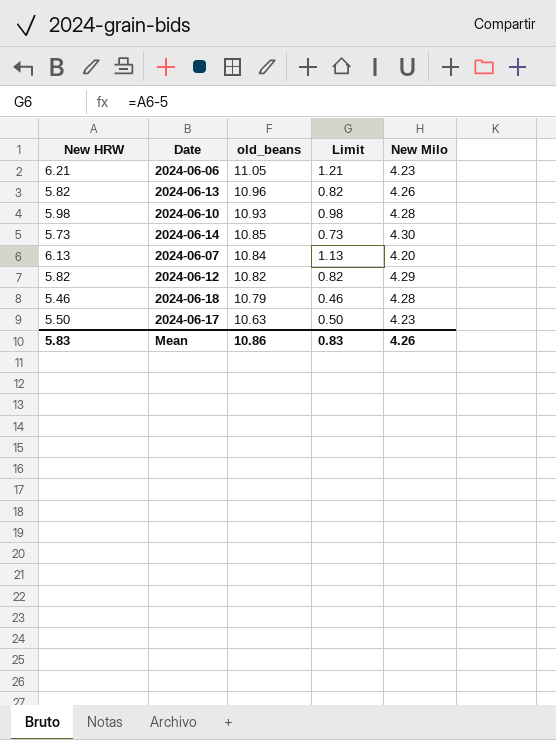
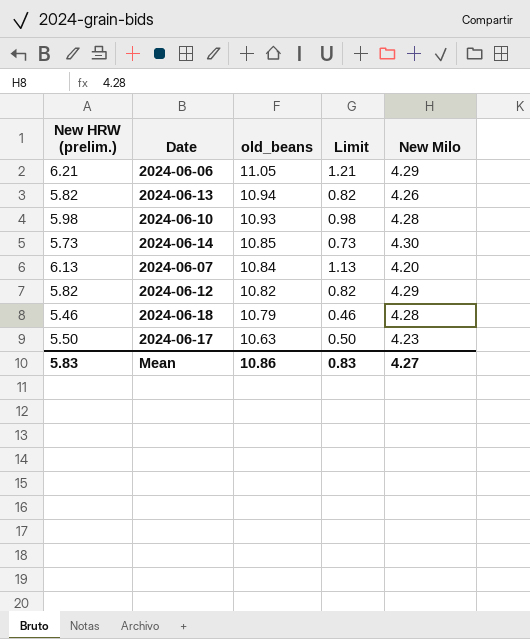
column name: New HRW -> New HRW (prelim.)
2024-06-06 | New Milo: 4.23 -> 4.29
2024-06-13 | old_beans: 10.96 -> 10.94
Mean | New Milo: 4.26 -> 4.27

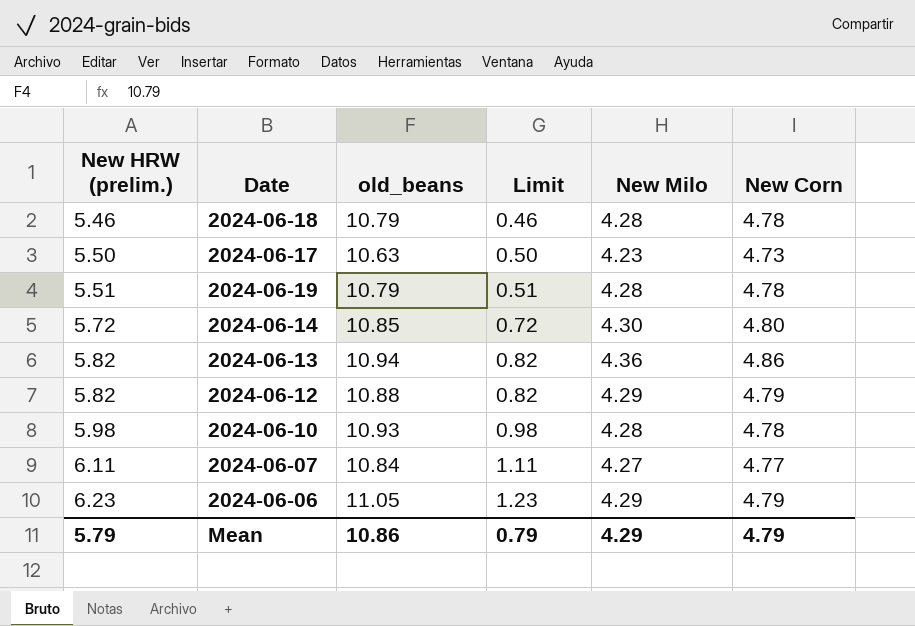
row order: old_beans descending -> New HRW (prelim.) ascending
column New Corn | position: none -> 6
row 2024-06-19: none -> 5.51 | 10.79 | 0.51 | 4.28 | 4.78
2024-06-14 | New HRW (prelim.): 5.73 -> 5.72
2024-06-14 | Limit: 0.73 -> 0.72
2024-06-13 | New Milo: 4.26 -> 4.36
2024-06-12 | old_beans: 10.82 -> 10.88
2024-06-07 | New HRW (prelim.): 6.13 -> 6.11
2024-06-07 | Limit: 1.13 -> 1.11
2024-06-07 | New Milo: 4.20 -> 4.27
2024-06-06 | New HRW (prelim.): 6.21 -> 6.23
2024-06-06 | Limit: 1.21 -> 1.23
Mean | New HRW (prelim.): 5.83 -> 5.79
Mean | Limit: 0.83 -> 0.79
Mean | New Milo: 4.27 -> 4.29

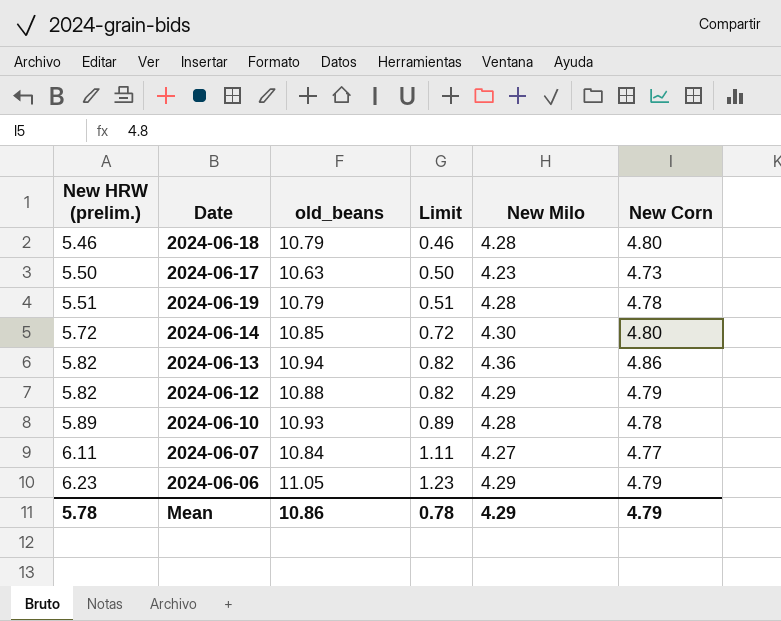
2024-06-18 | New Corn: 4.78 -> 4.80
2024-06-10 | New HRW (prelim.): 5.98 -> 5.89
2024-06-10 | Limit: 0.98 -> 0.89
Mean | New HRW (prelim.): 5.79 -> 5.78
Mean | Limit: 0.79 -> 0.78

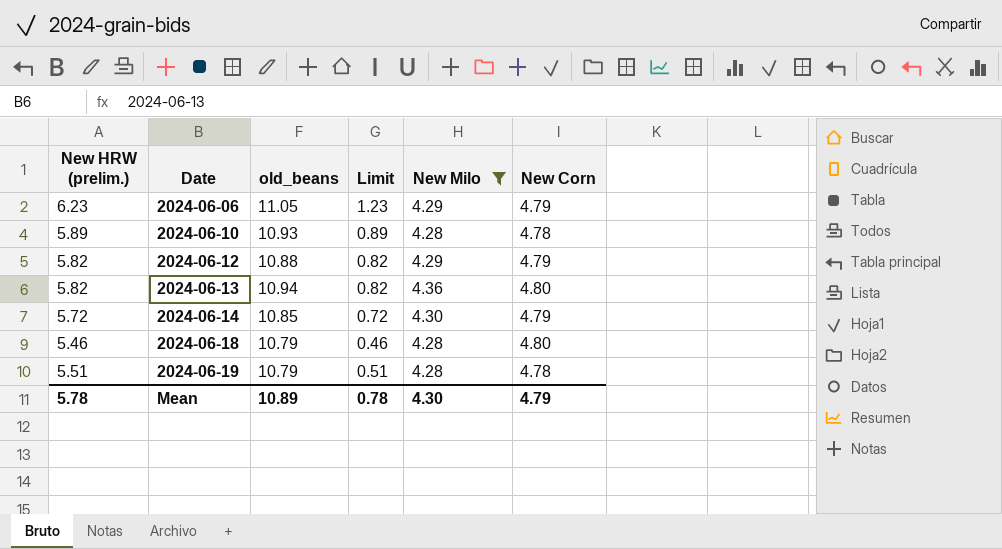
filter: none -> New Milo >= 4.28
row order: New HRW (prelim.) ascending -> Date ascending
2024-06-13 | New Corn: 4.86 -> 4.80
2024-06-14 | New Corn: 4.80 -> 4.79
Mean | old_beans: 10.86 -> 10.89
Mean | New Milo: 4.29 -> 4.30

